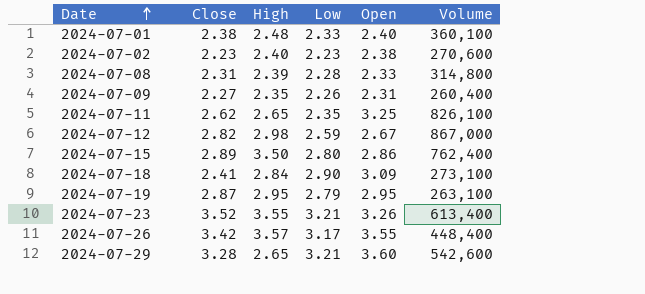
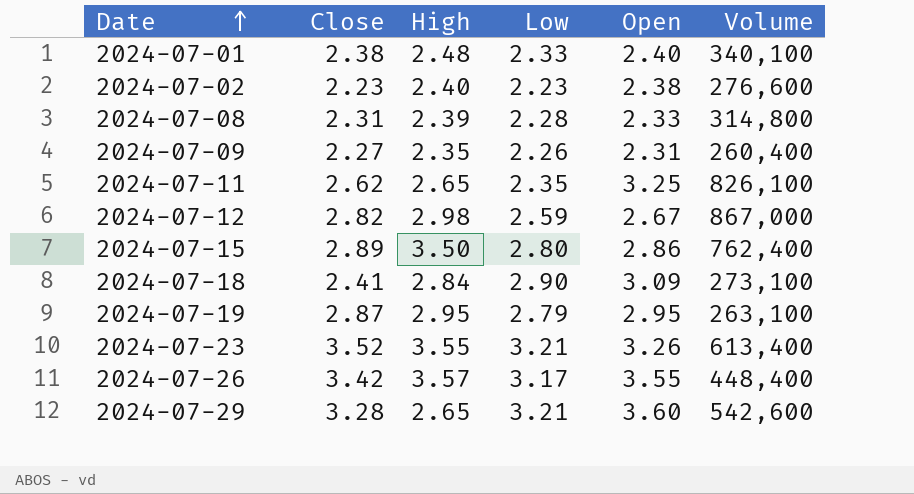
2024-07-01 | Volume: 360,100 -> 340,100
2024-07-02 | Volume: 270,600 -> 276,600

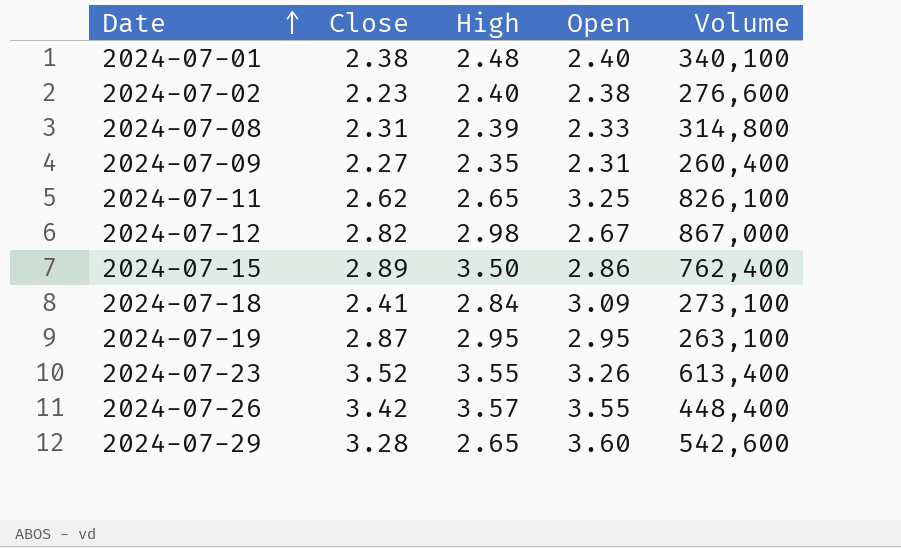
column Low | position: 4 -> none

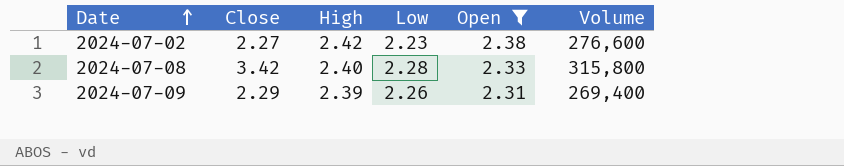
filter: none -> Open <= 2.38
column Low | position: none -> 4
2024-07-02 | Close: 2.23 -> 2.27
2024-07-02 | High: 2.40 -> 2.42
2024-07-08 | Close: 2.31 -> 3.42
2024-07-08 | High: 2.39 -> 2.40
2024-07-08 | Volume: 314,800 -> 315,800
2024-07-09 | Close: 2.27 -> 2.29
2024-07-09 | High: 2.35 -> 2.39
2024-07-09 | Volume: 260,400 -> 269,400

